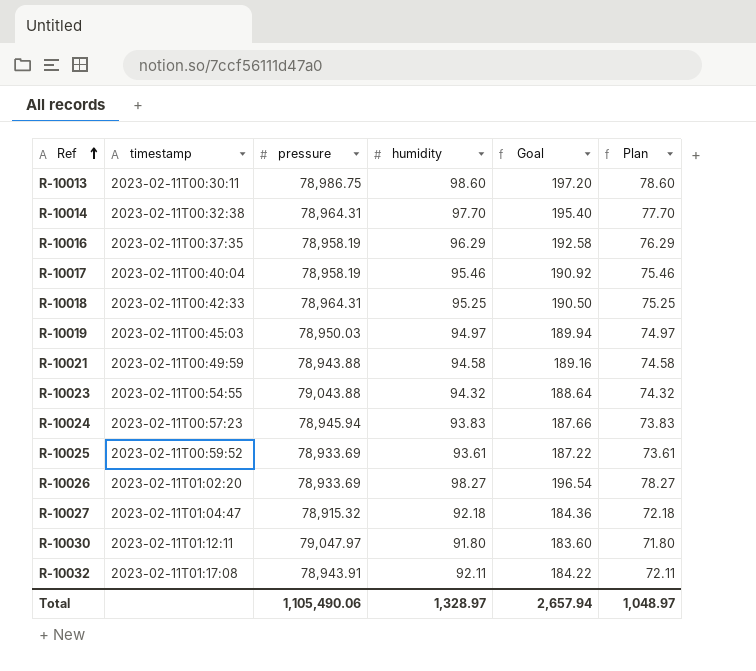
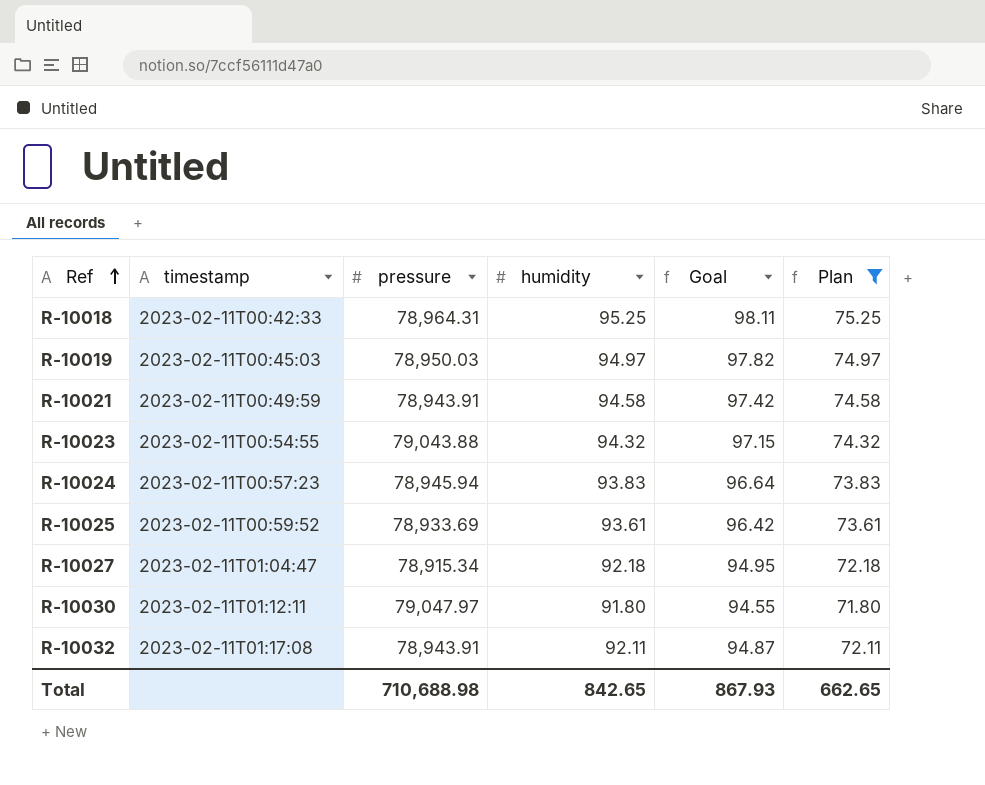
filter: none -> Plan <= 75.25
column Goal | formula: [humidity] * 2 -> [humidity] * 1.03
R-10021 | pressure: 78,943.88 -> 78,943.91
R-10027 | pressure: 78,915.32 -> 78,915.34
Total | pressure: 1,105,490.06 -> 710,688.98
Total | humidity: 1,328.97 -> 842.65
Total | Goal: 2,657.94 -> 867.93
Total | Plan: 1,048.97 -> 662.65

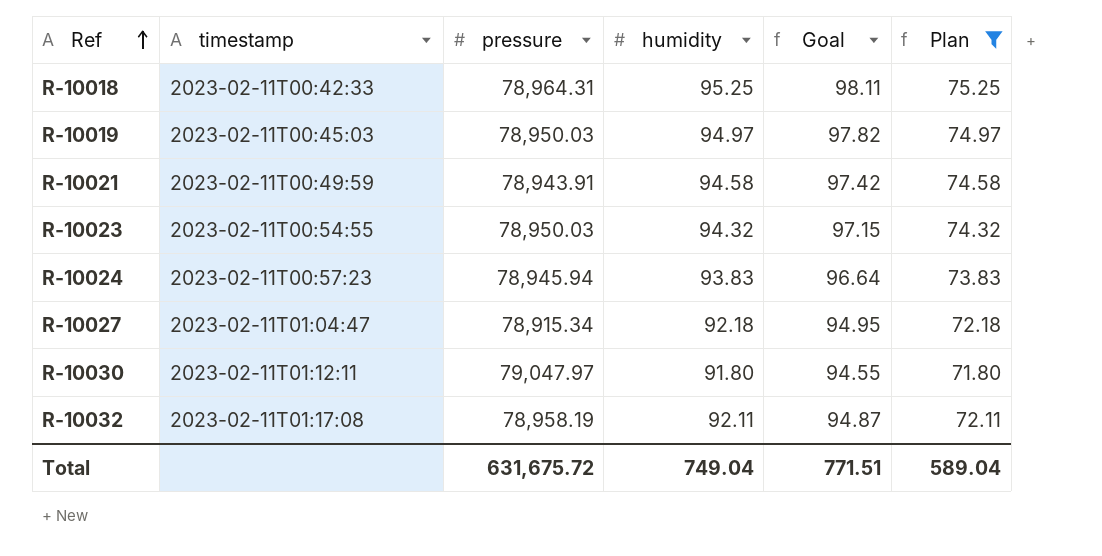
row R-10025: 2023-02-11T00:59:52 | 78,933.69 | 93.61 | 96.42 | 73.61 -> none
R-10023 | pressure: 79,043.88 -> 78,950.03
R-10032 | pressure: 78,943.91 -> 78,958.19
Total | pressure: 710,688.98 -> 631,675.72
Total | humidity: 842.65 -> 749.04
Total | Goal: 867.93 -> 771.51
Total | Plan: 662.65 -> 589.04

